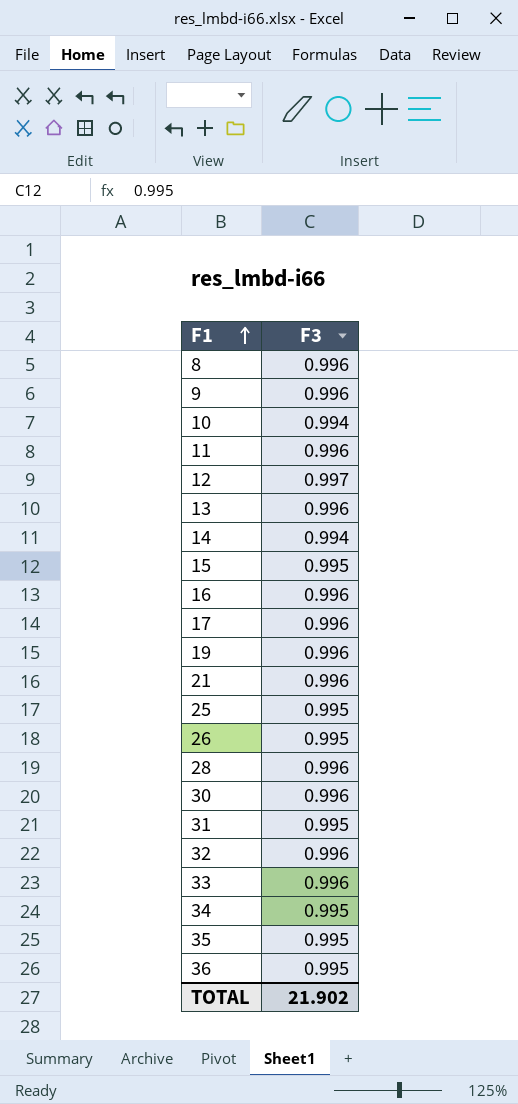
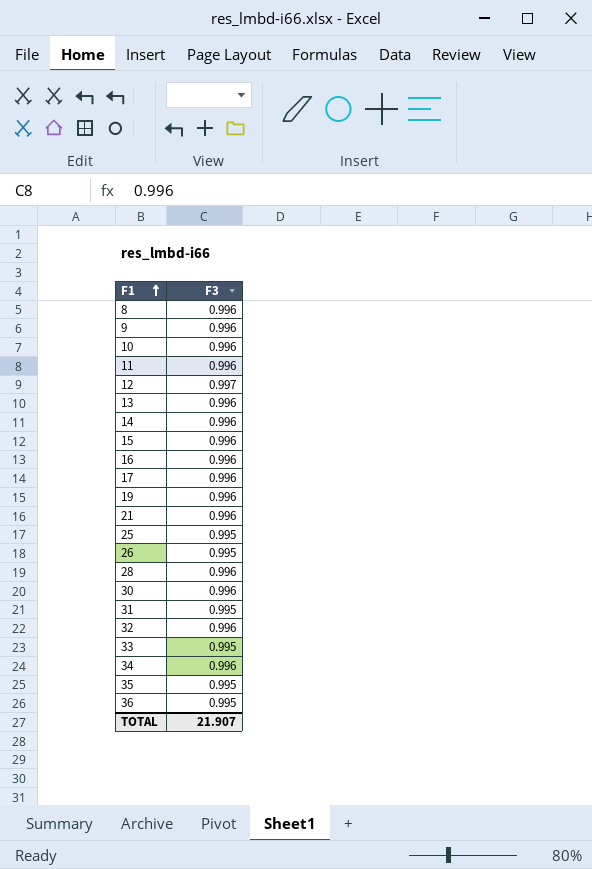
10 | F3: 0.994 -> 0.996
14 | F3: 0.994 -> 0.996
15 | F3: 0.995 -> 0.996
33 | F3: 0.996 -> 0.995
34 | F3: 0.995 -> 0.996
TOTAL | F3: 21.902 -> 21.907

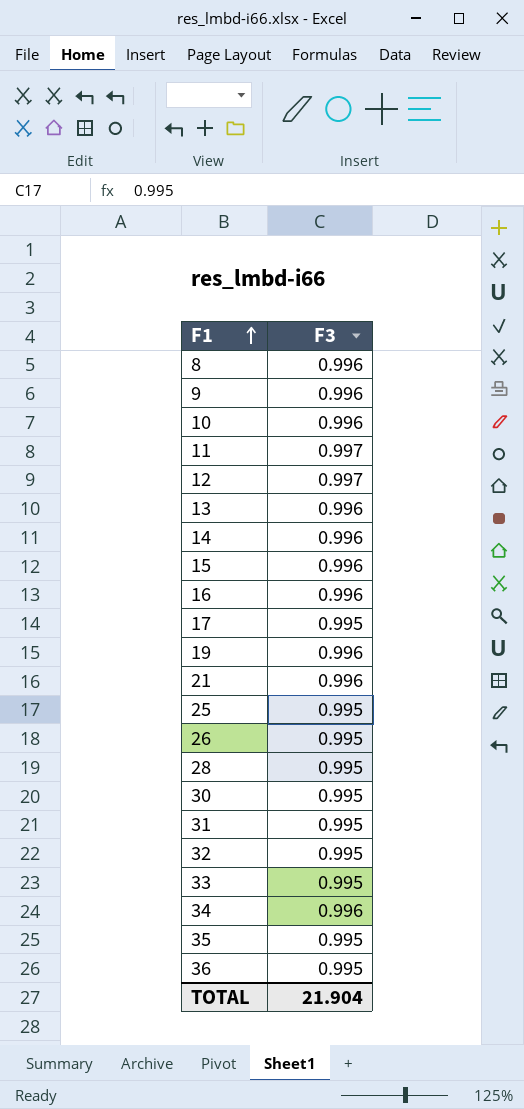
11 | F3: 0.996 -> 0.997
17 | F3: 0.996 -> 0.995
28 | F3: 0.996 -> 0.995
30 | F3: 0.996 -> 0.995
32 | F3: 0.996 -> 0.995
TOTAL | F3: 21.907 -> 21.904

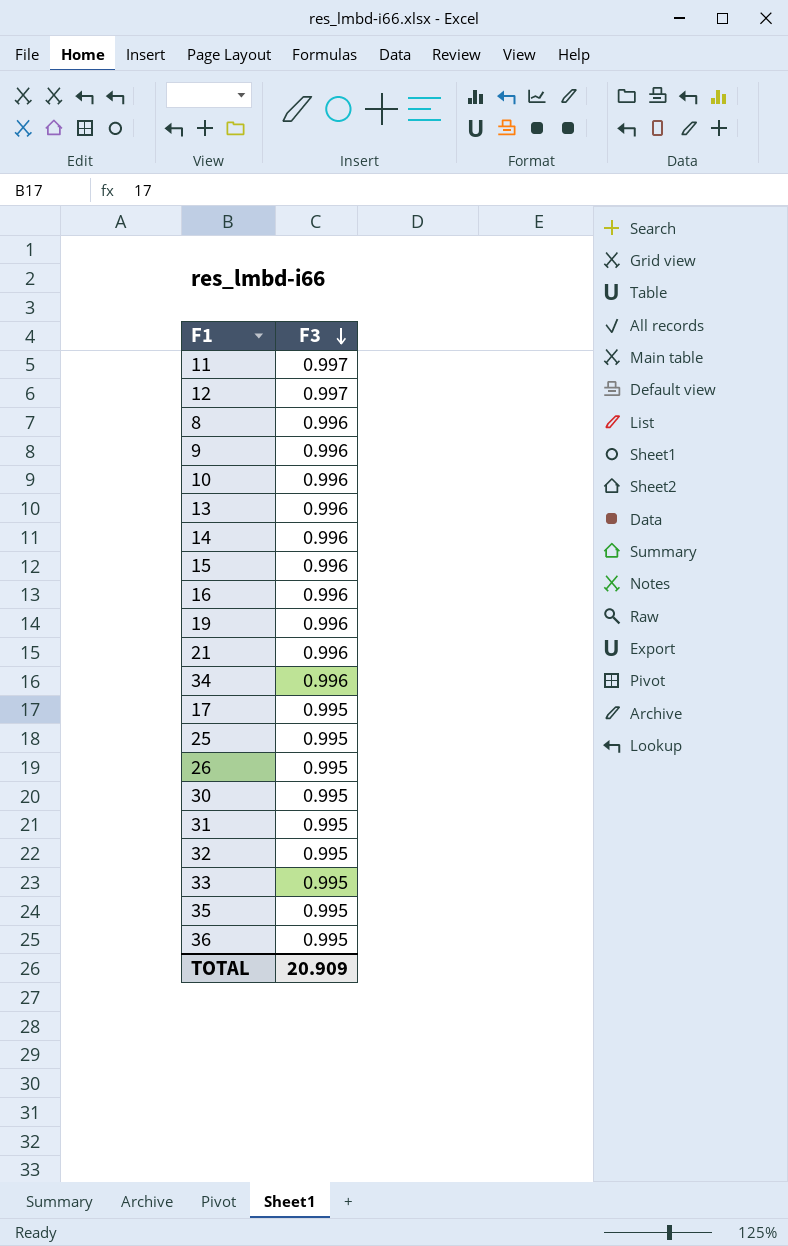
row order: F1 ascending -> F3 descending
row 28: 0.995 -> none
TOTAL | F3: 21.904 -> 20.909

